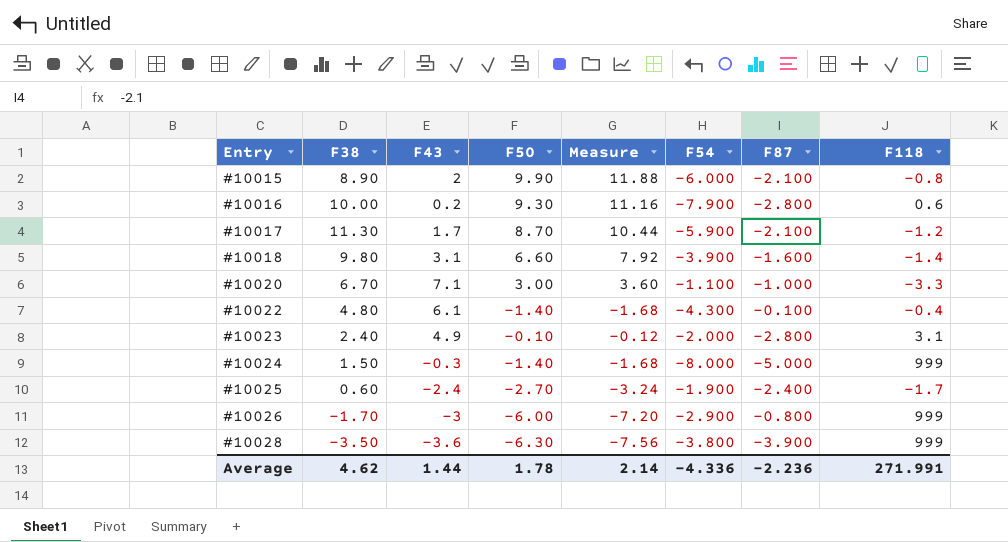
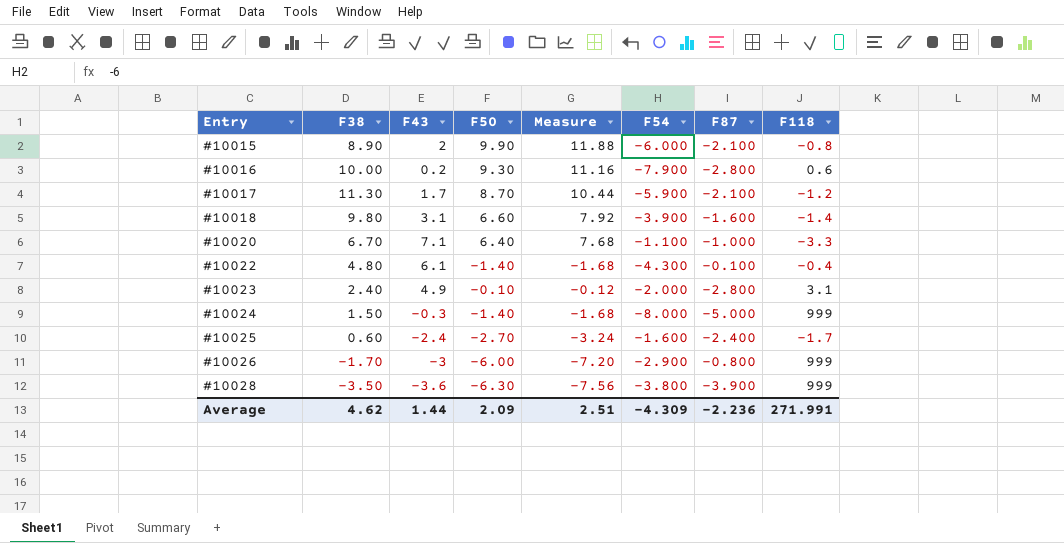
#10020 | F50: 3.00 -> 6.40
#10020 | Measure: 3.60 -> 7.68
#10025 | F54: -1.900 -> -1.600
Average | F50: 1.78 -> 2.09
Average | Measure: 2.14 -> 2.51
Average | F54: -4.336 -> -4.309

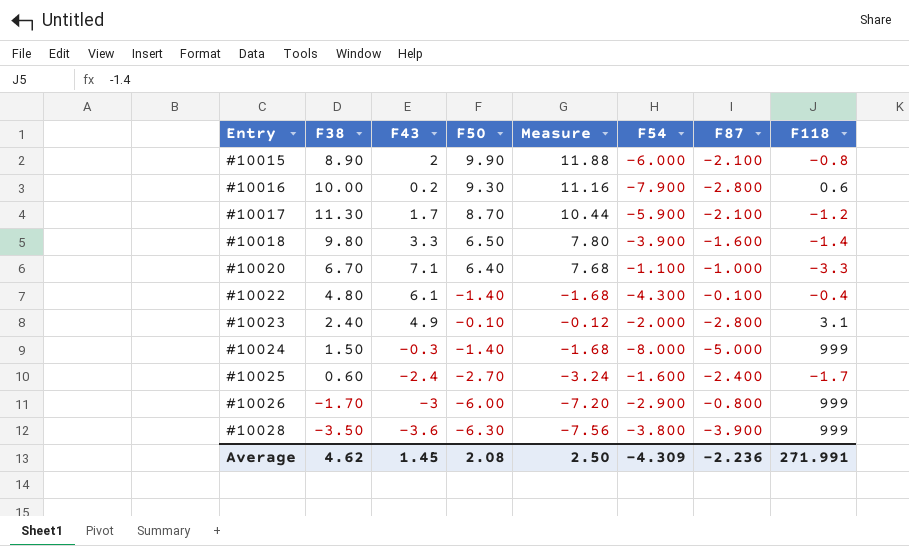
#10018 | F43: 3.1 -> 3.3
#10018 | F50: 6.60 -> 6.50
#10018 | Measure: 7.92 -> 7.80
Average | F43: 1.44 -> 1.45
Average | F50: 2.09 -> 2.08
Average | Measure: 2.51 -> 2.50

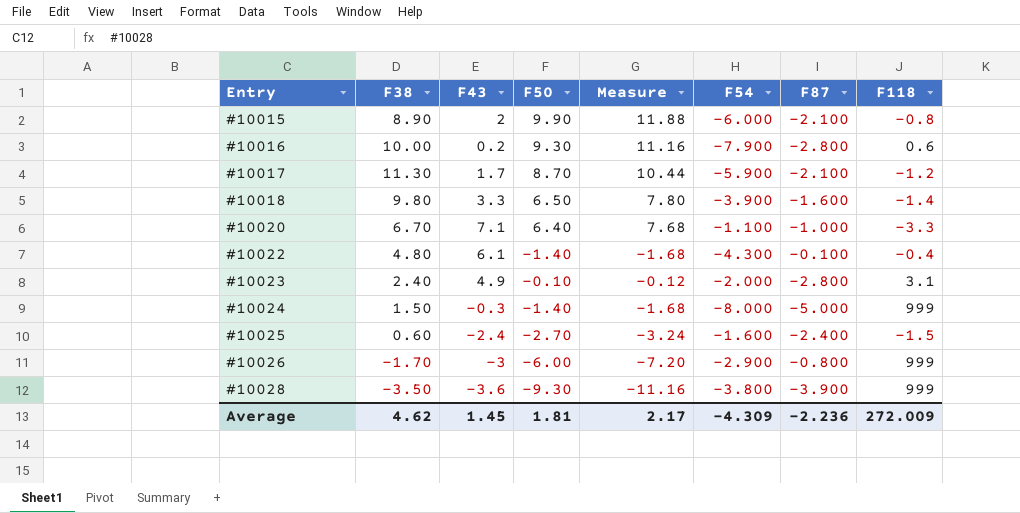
#10025 | F118: -1.7 -> -1.5
#10028 | F50: -6.30 -> -9.30
#10028 | Measure: -7.56 -> -11.16
Average | F50: 2.08 -> 1.81
Average | Measure: 2.50 -> 2.17
Average | F118: 271.991 -> 272.009

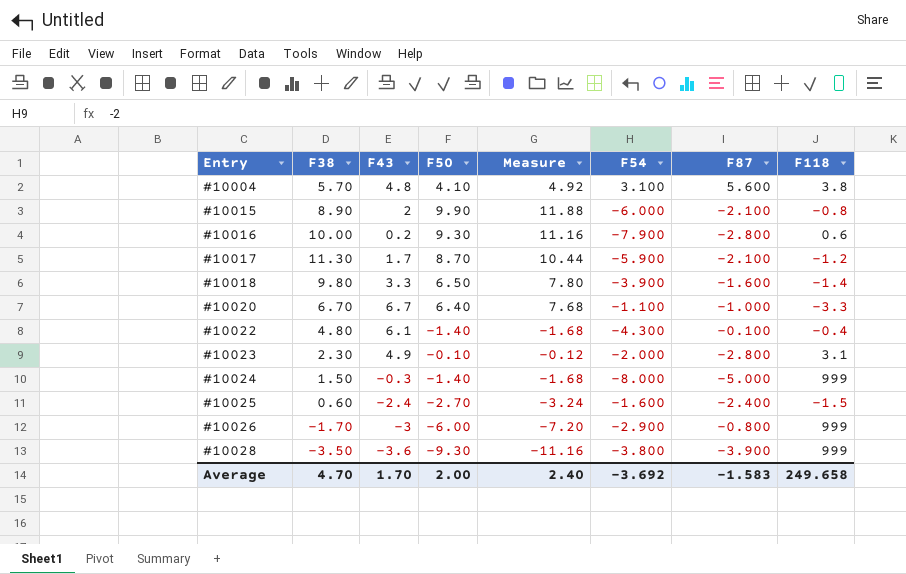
row #10004: none -> 5.70 | 4.8 | 4.10 | 4.92 | 3.100 | 5.600 | 3.8
#10020 | F43: 7.1 -> 6.7
#10023 | F38: 2.40 -> 2.30
Average | F38: 4.62 -> 4.70
Average | F43: 1.45 -> 1.70
Average | F50: 1.81 -> 2.00
Average | Measure: 2.17 -> 2.40
Average | F54: -4.309 -> -3.692
Average | F87: -2.236 -> -1.583
Average | F118: 272.009 -> 249.658

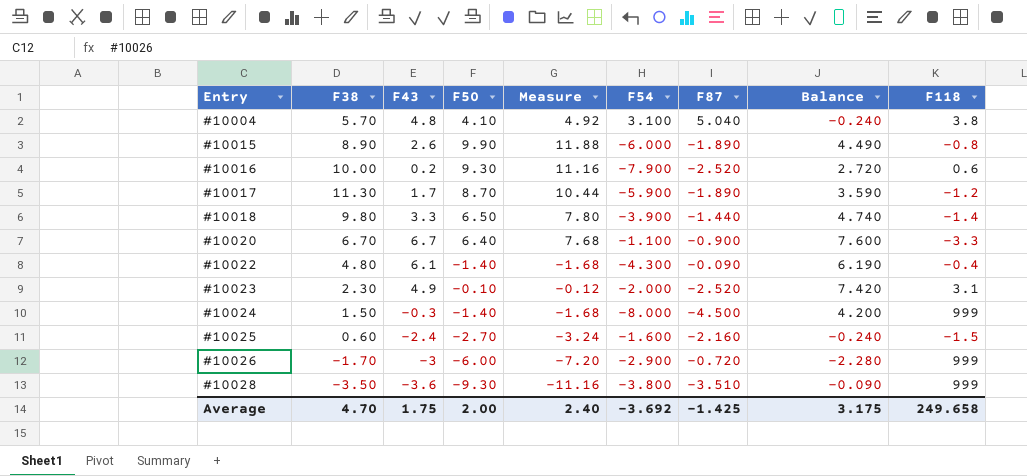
column Balance | formula: none -> [F43] - [F87]
#10004 | F87: 5.600 -> 5.040
#10015 | F43: 2 -> 2.6
#10015 | F87: -2.100 -> -1.890
#10016 | F87: -2.800 -> -2.520
#10017 | F87: -2.100 -> -1.890
#10018 | F87: -1.600 -> -1.440
#10020 | F87: -1.000 -> -0.900
#10022 | F87: -0.100 -> -0.090
#10023 | F87: -2.800 -> -2.520
#10024 | F87: -5.000 -> -4.500
#10025 | F87: -2.400 -> -2.160
#10026 | F87: -0.800 -> -0.720
#10028 | F87: -3.900 -> -3.510
Average | F43: 1.70 -> 1.75
Average | F87: -1.583 -> -1.425

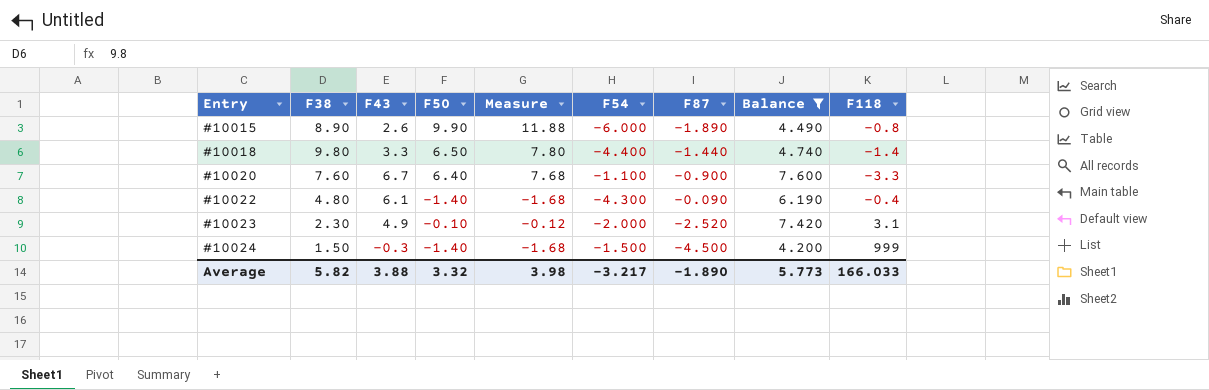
filter: none -> Balance >= 4.200
#10018 | F54: -3.900 -> -4.400
#10020 | F38: 6.70 -> 7.60
#10024 | F54: -8.000 -> -1.500
Average | F38: 4.70 -> 5.82
Average | F43: 1.75 -> 3.88
Average | F50: 2.00 -> 3.32
Average | Measure: 2.40 -> 3.98
Average | F54: -3.692 -> -3.217
Average | F87: -1.425 -> -1.890
Average | Balance: 3.175 -> 5.773
Average | F118: 249.658 -> 166.033

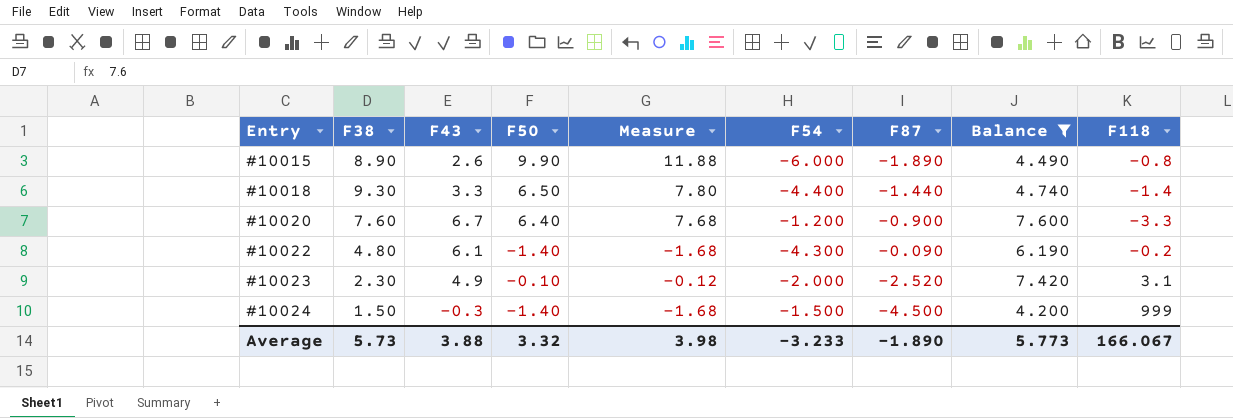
#10018 | F38: 9.80 -> 9.30
#10020 | F54: -1.100 -> -1.200
#10022 | F118: -0.4 -> -0.2
Average | F38: 5.82 -> 5.73
Average | F54: -3.217 -> -3.233
Average | F118: 166.033 -> 166.067

